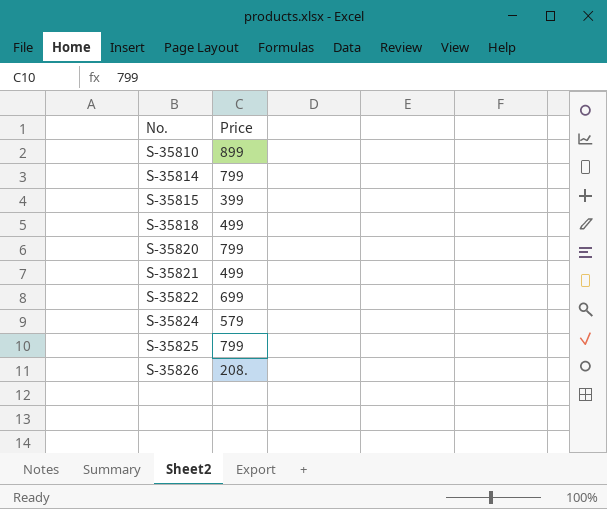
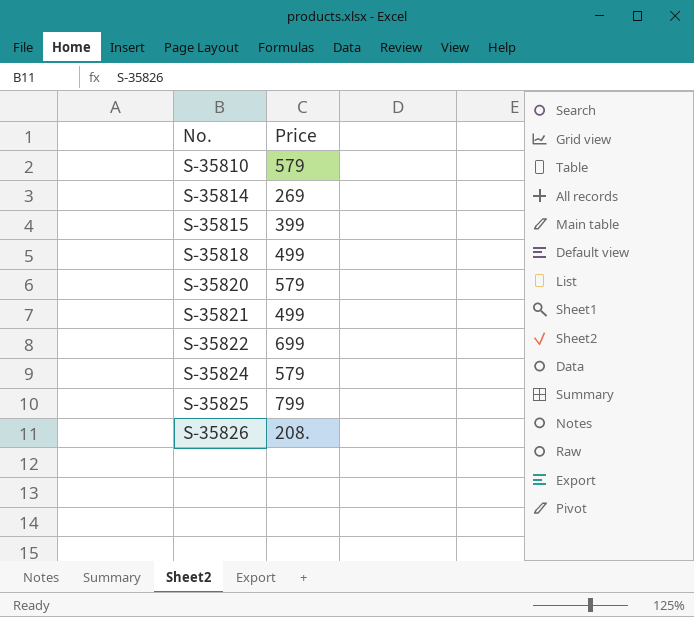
S-35810 | Price: 899 -> 579
S-35814 | Price: 799 -> 269
S-35820 | Price: 799 -> 579

